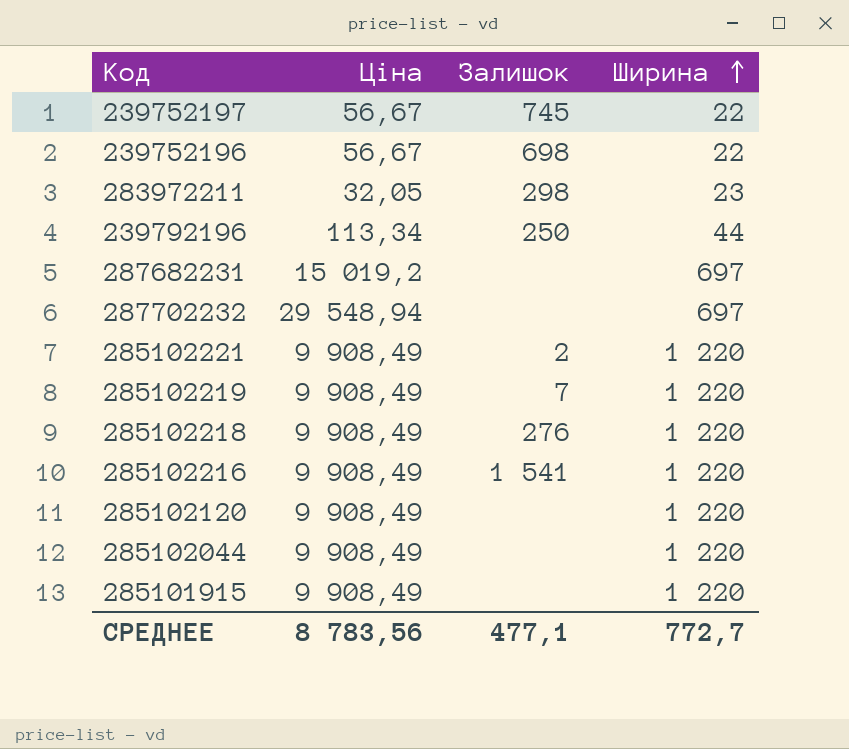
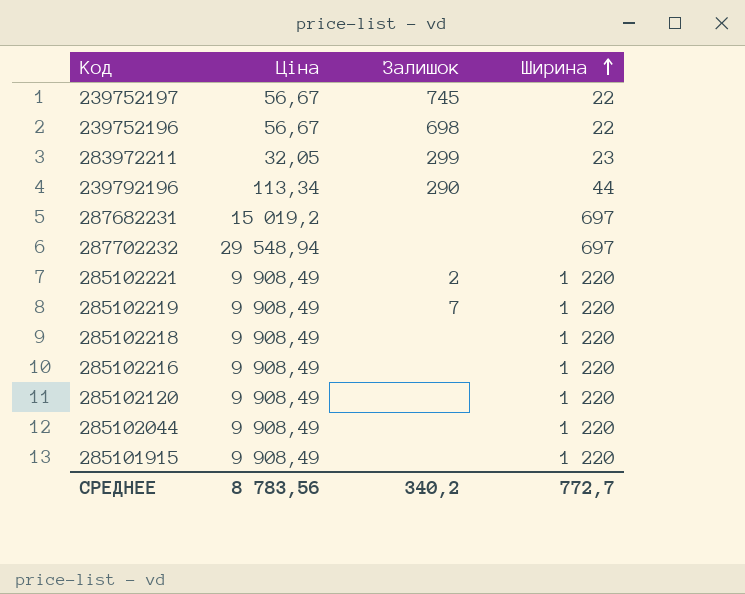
283972211 | Залишок: 298 -> 299
239792196 | Залишок: 250 -> 290
285102218 | Залишок: 276 -> none
285102216 | Залишок: 1 541 -> none
СРЕДНЕЕ | Залишок: 477,1 -> 340,2

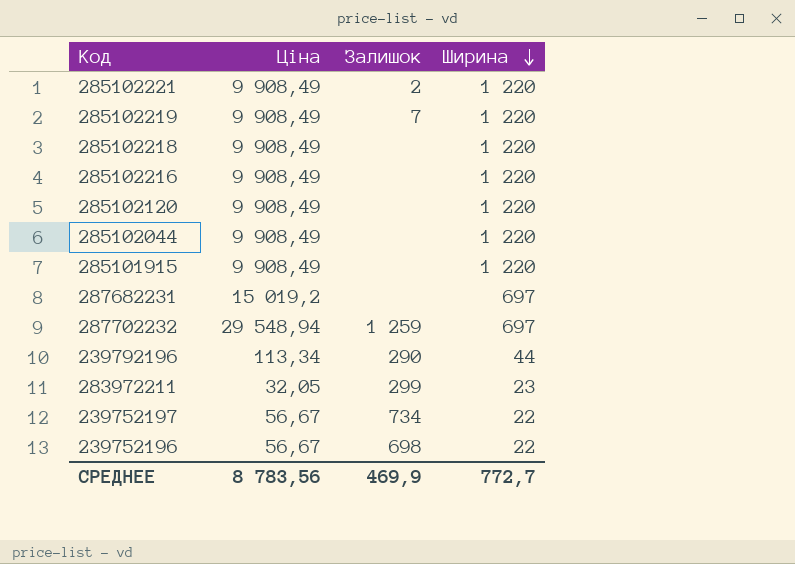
row order: Ширина ascending -> Ширина descending
287702232 | Залишок: none -> 1 259
239752197 | Залишок: 745 -> 734
СРЕДНЕЕ | Залишок: 340,2 -> 469,9

